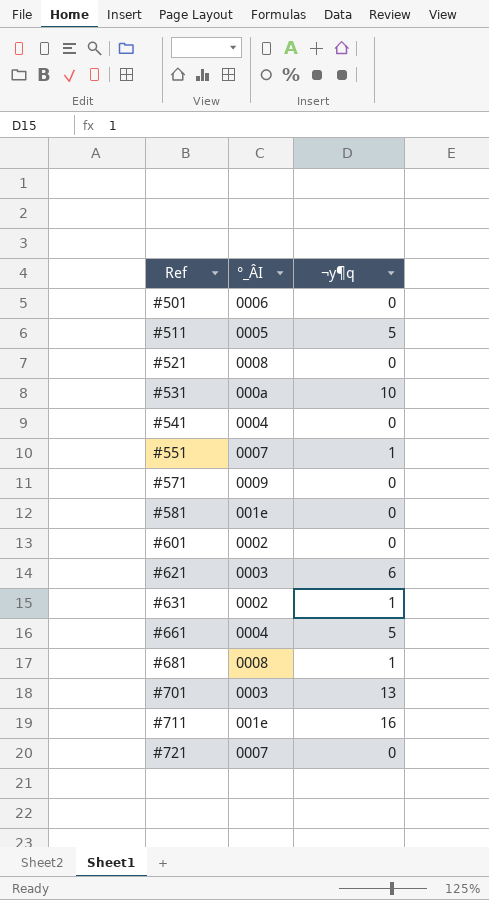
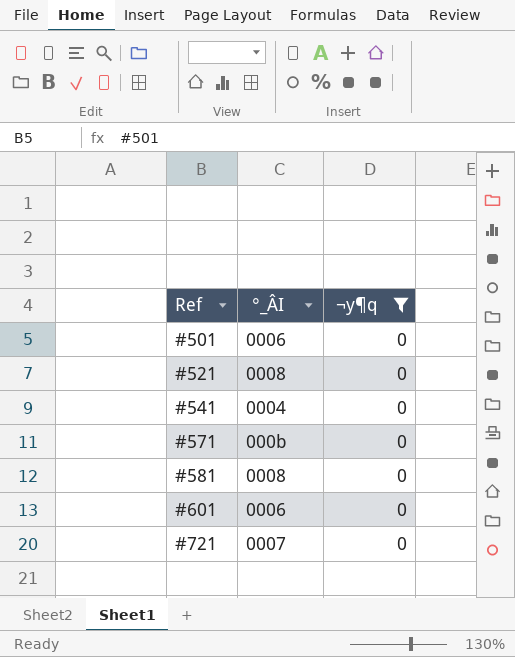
filter: none -> ¬y¶q = 0
#571 | °_ÂI: 0009 -> 000b
#581 | °_ÂI: 001e -> 0008
#601 | °_ÂI: 0002 -> 0006

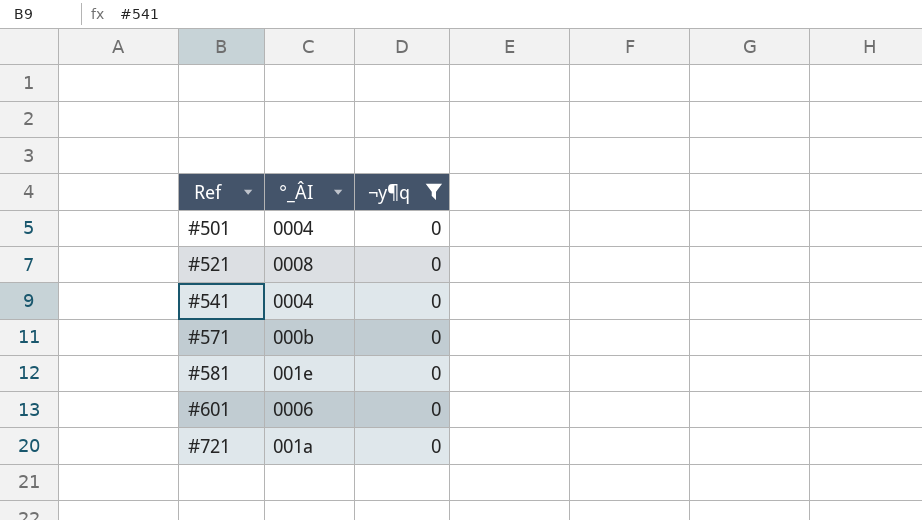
#501 | °_ÂI: 0006 -> 0004
#581 | °_ÂI: 0008 -> 001e
#721 | °_ÂI: 0007 -> 001a

